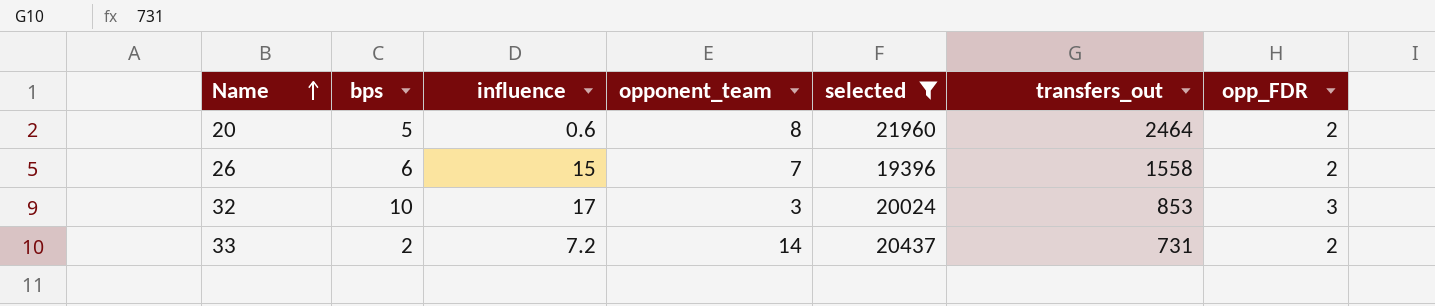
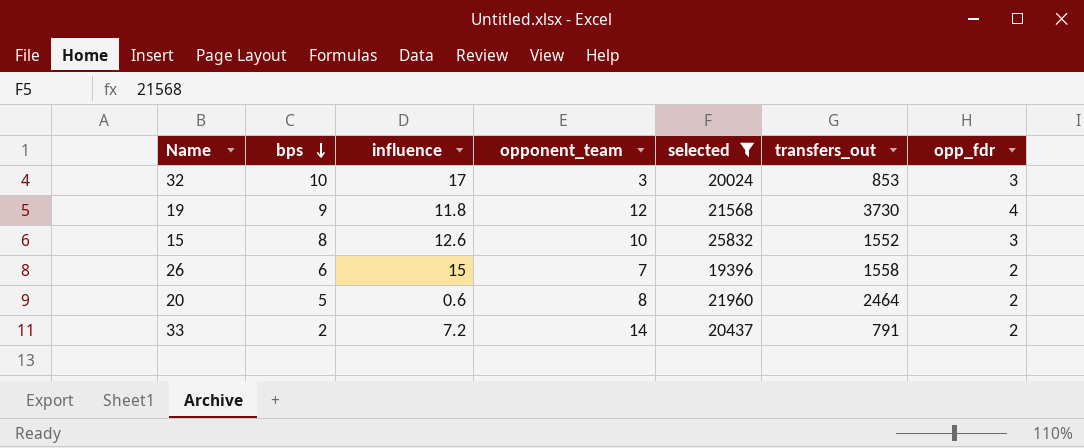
row order: Name ascending -> bps descending
column name: opp_FDR -> opp_fdr
row 19: none -> 9 | 11.8 | 12 | 21568 | 3730 | 4
row 15: none -> 8 | 12.6 | 10 | 25832 | 1552 | 3
33 | transfers_out: 731 -> 791

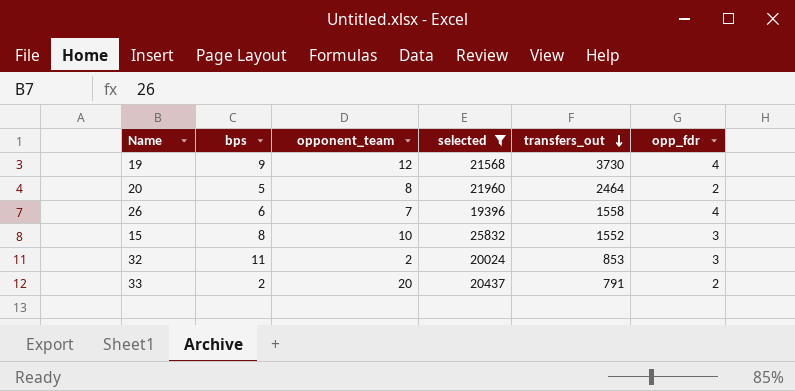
row order: bps descending -> transfers_out descending
column influence | position: 3 -> none
26 | opp_fdr: 2 -> 4
32 | bps: 10 -> 11
32 | opponent_team: 3 -> 2
33 | opponent_team: 14 -> 20

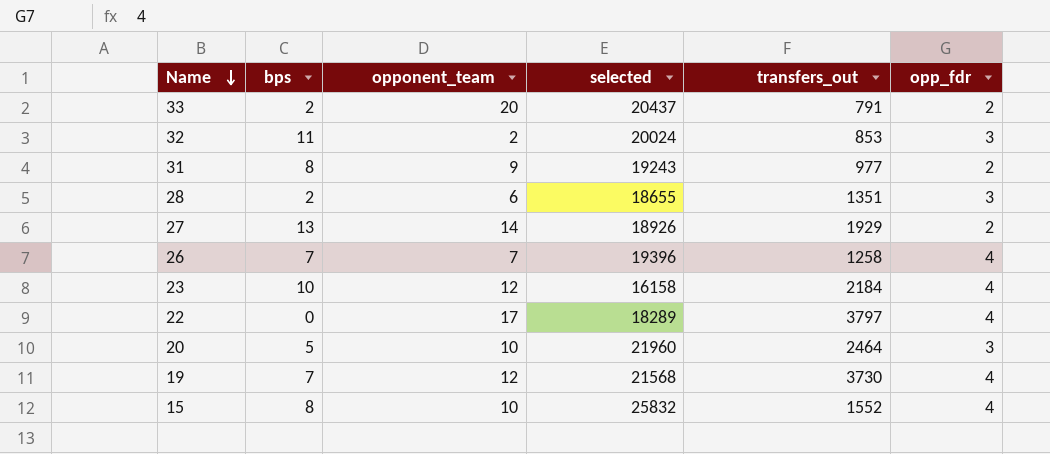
filter: selected >= 19396 -> none
row order: transfers_out descending -> Name descending
26 | bps: 6 -> 7
26 | transfers_out: 1558 -> 1258
20 | opponent_team: 8 -> 10
20 | opp_fdr: 2 -> 3
19 | bps: 9 -> 7
15 | opp_fdr: 3 -> 4

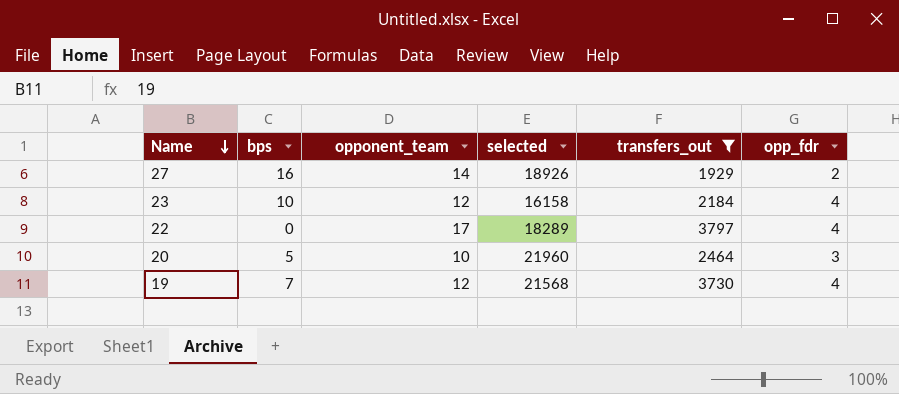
filter: none -> transfers_out >= 1929
27 | bps: 13 -> 16

